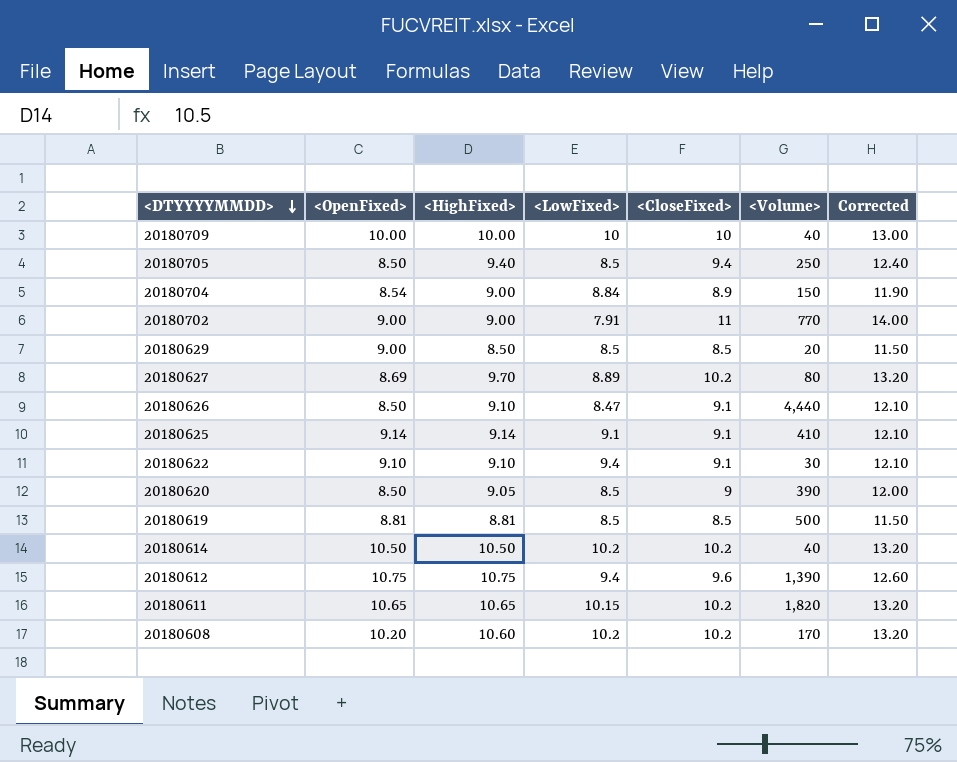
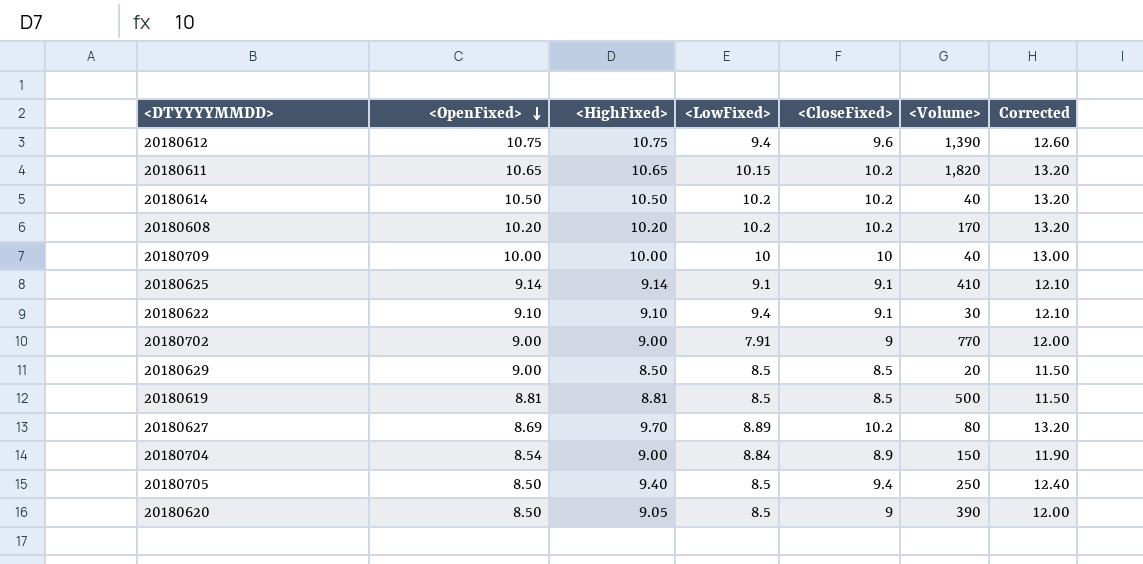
row order: <DTYYYYMMDD> descending -> <OpenFixed> descending
row 20180626: 8.50 | 9.10 | 8.47 | 9.1 | 4,440 | 12.10 -> none
20180608 | <HighFixed>: 10.60 -> 10.20
20180702 | <CloseFixed>: 11 -> 9
20180702 | Corrected: 14.00 -> 12.00

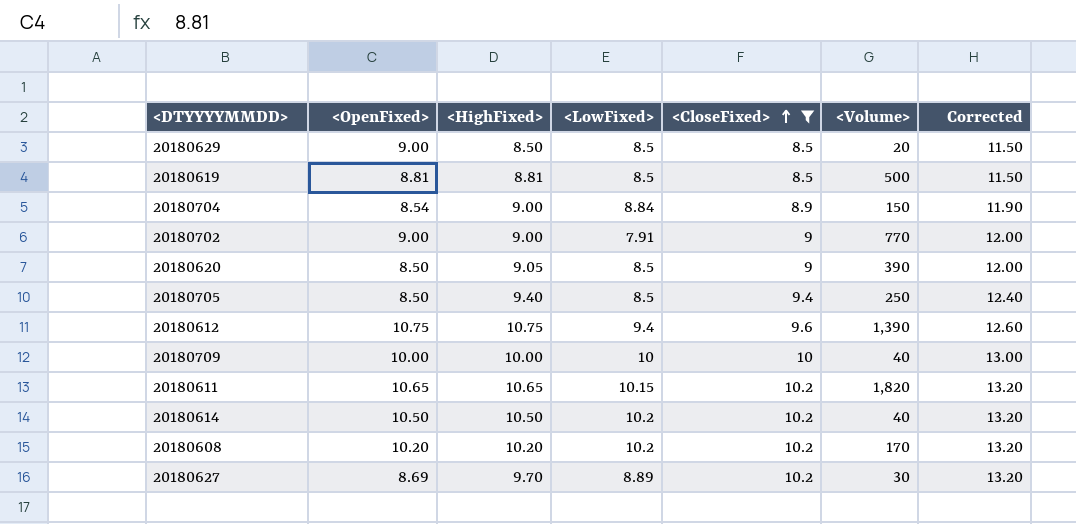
filter: none -> <CloseFixed> != 9.1
row order: <OpenFixed> descending -> <CloseFixed> ascending
20180627 | <Volume>: 80 -> 30

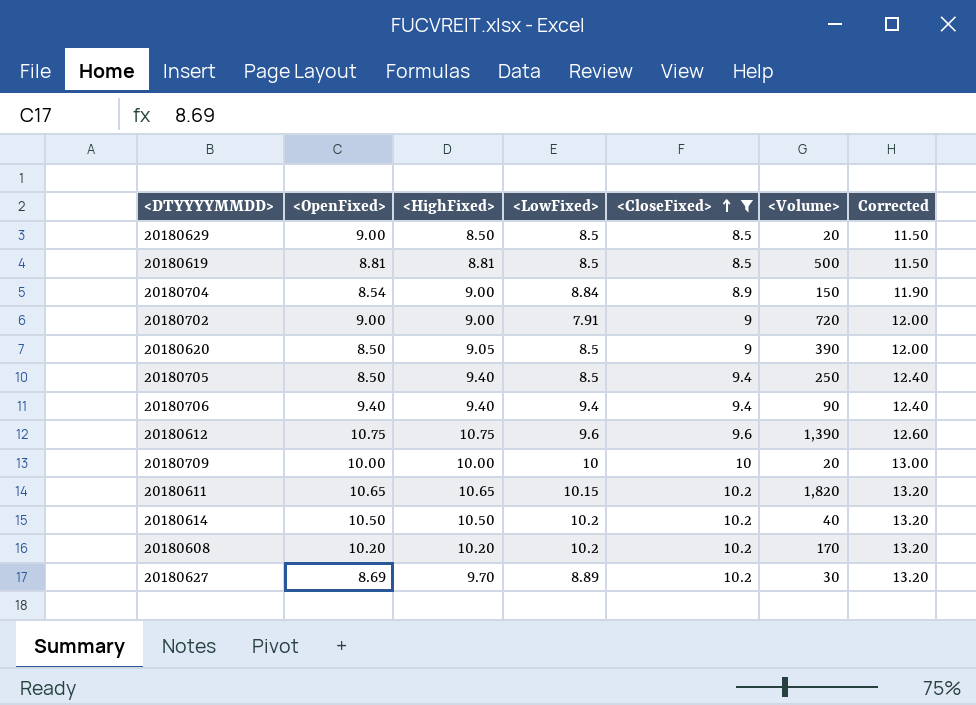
20180702 | <Volume>: 770 -> 720
row 20180706: none -> 9.40 | 9.40 | 9.4 | 9.4 | 90 | 12.40
20180612 | <LowFixed>: 9.4 -> 9.6
20180709 | <Volume>: 40 -> 20

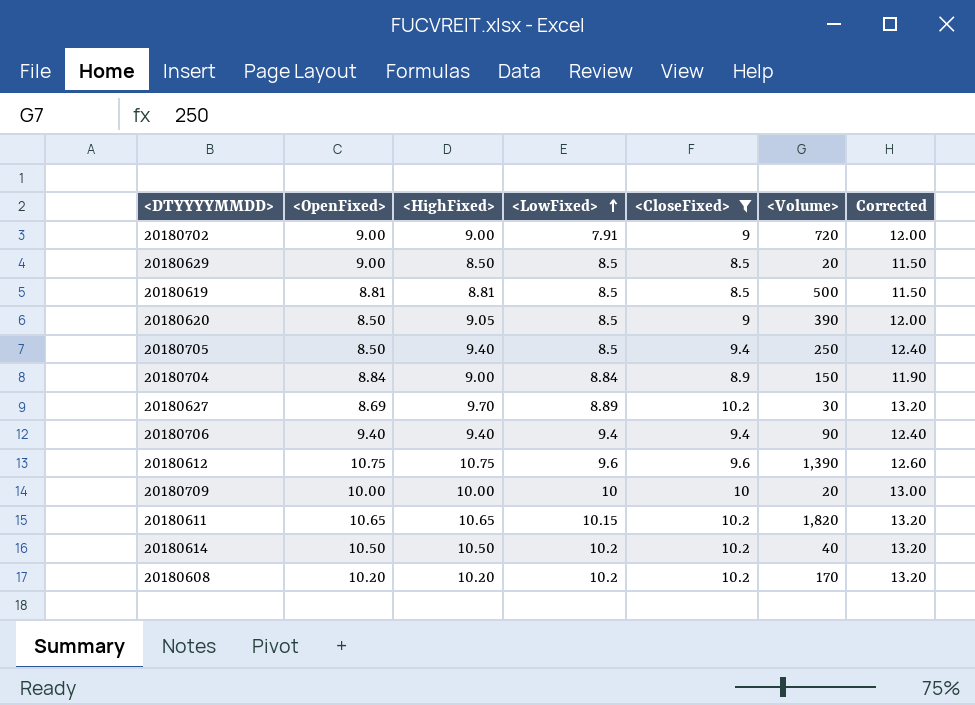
row order: <CloseFixed> ascending -> <LowFixed> ascending
20180704 | <OpenFixed>: 8.54 -> 8.84

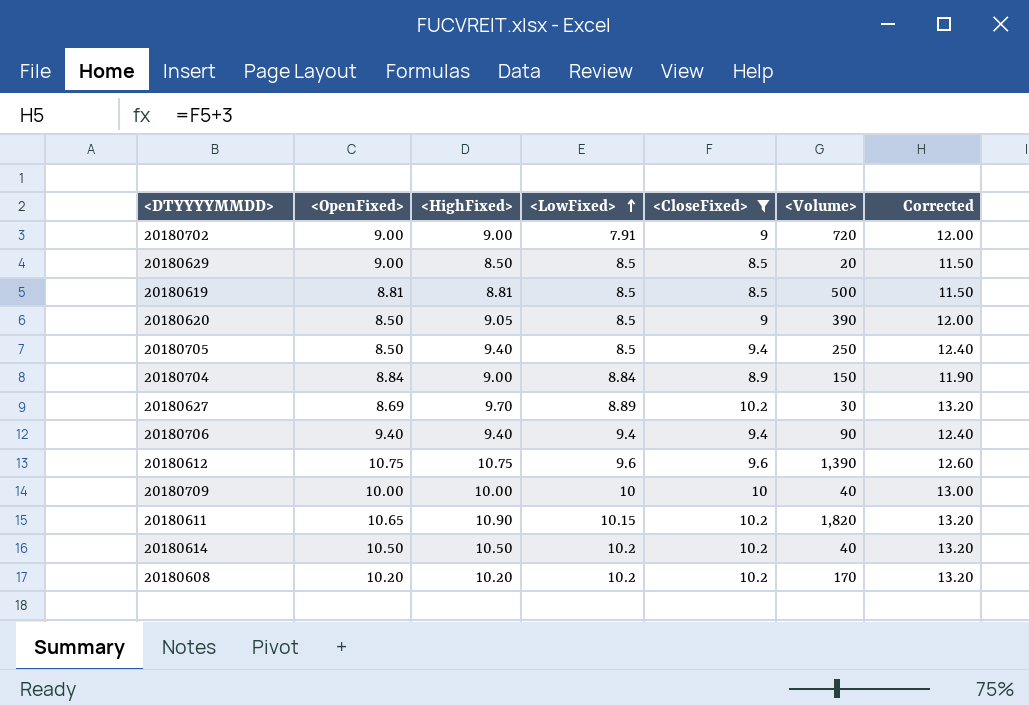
20180709 | <Volume>: 20 -> 40
20180611 | <HighFixed>: 10.65 -> 10.90

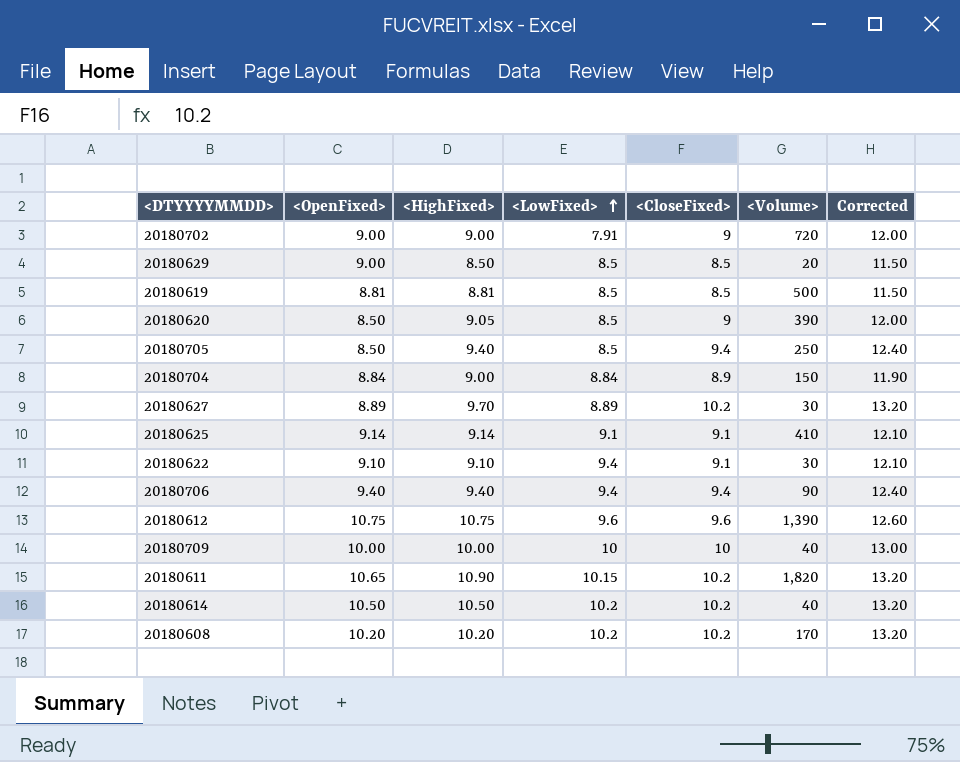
filter: <CloseFixed> != 9.1 -> none
20180627 | <OpenFixed>: 8.69 -> 8.89

